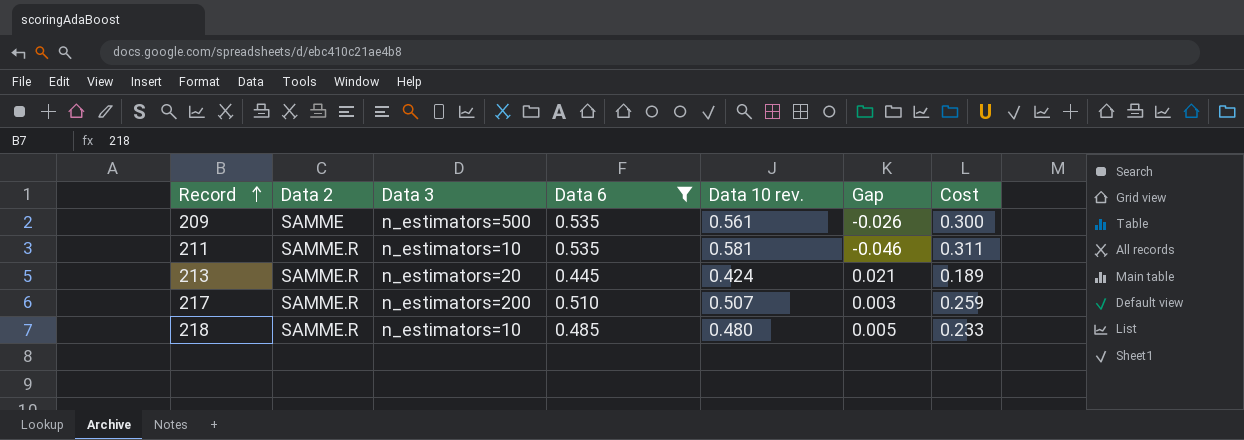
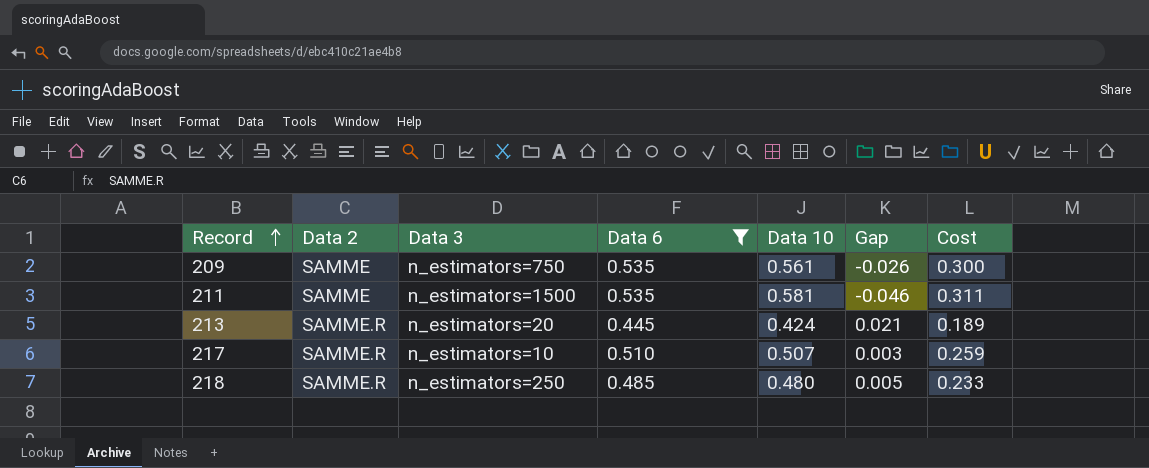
column name: Data 10 rev. -> Data 10
209 | Data 3: n_estimators=500 -> n_estimators=750
211 | Data 2: SAMME.R -> SAMME
211 | Data 3: n_estimators=10 -> n_estimators=1500
217 | Data 3: n_estimators=200 -> n_estimators=10
218 | Data 3: n_estimators=10 -> n_estimators=250

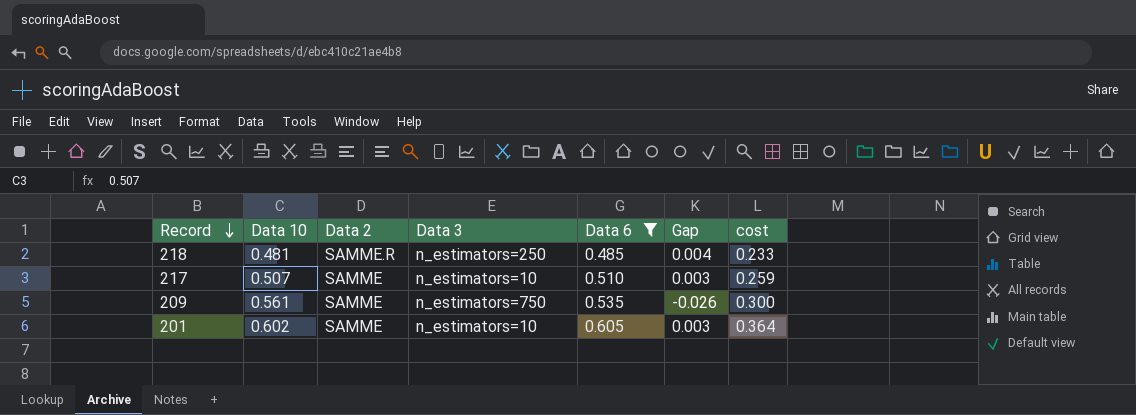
row order: Record ascending -> Record descending
column Data 10 | position: 5 -> 2
column name: Cost -> cost
row 211: SAMME | n_estimators=1500 | 0.535 | 0.581 | -0.046 | 0.311 -> none
row 213: SAMME.R | n_estimators=20 | 0.445 | 0.424 | 0.021 | 0.189 -> none
218 | Data 10: 0.480 -> 0.481
218 | Gap: 0.005 -> 0.004
217 | Data 2: SAMME.R -> SAMME
row 201: none -> 0.602 | SAMME | n_estimators=10 | 0.605 | 0.003 | 0.364

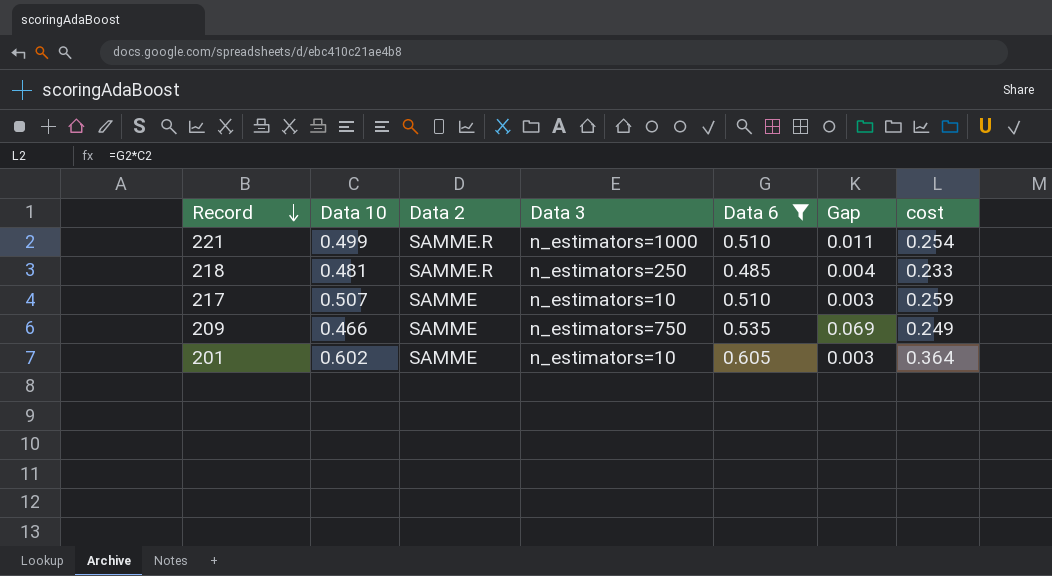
row 221: none -> 0.499 | SAMME.R | n_estimators=1000 | 0.510 | 0.011 | 0.254
209 | Data 10: 0.561 -> 0.466
209 | Gap: -0.026 -> 0.069
209 | cost: 0.300 -> 0.249

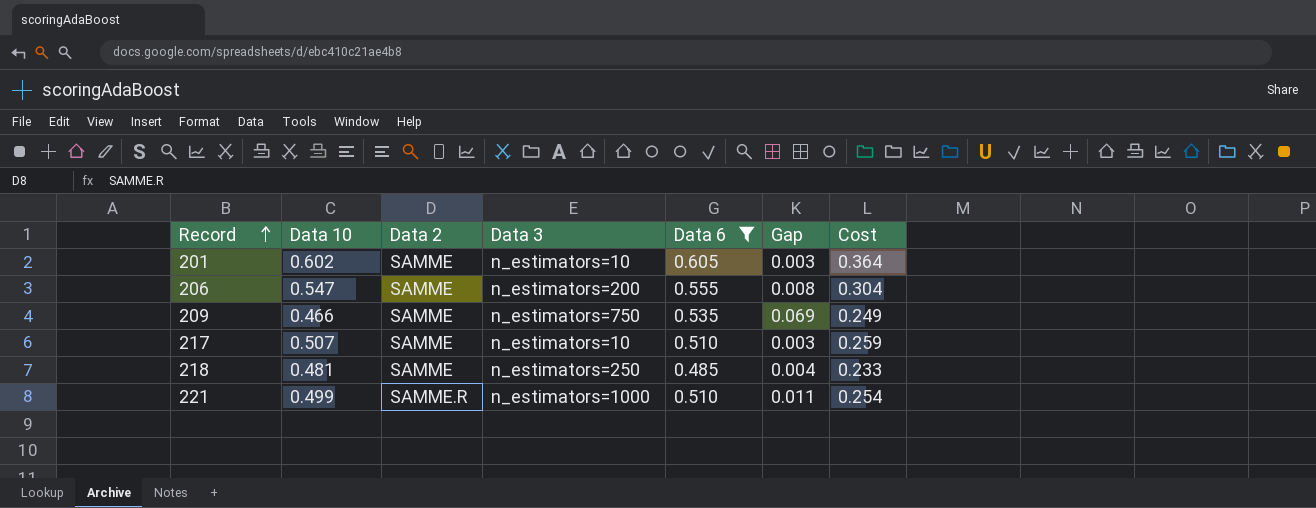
row order: Record descending -> Record ascending
column name: cost -> Cost
row 206: none -> 0.547 | SAMME | n_estimators=200 | 0.555 | 0.008 | 0.304
218 | Data 2: SAMME.R -> SAMME

